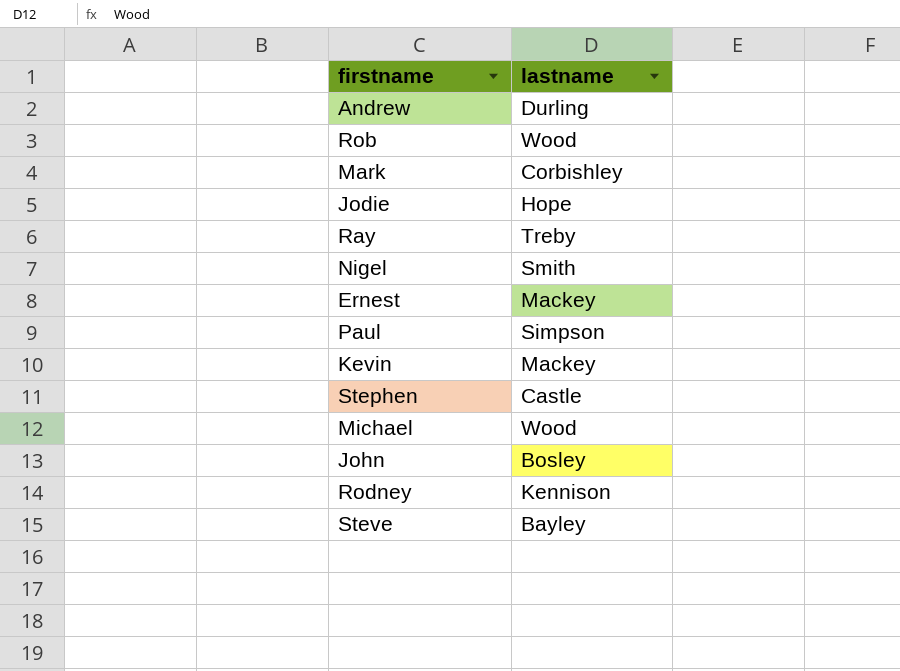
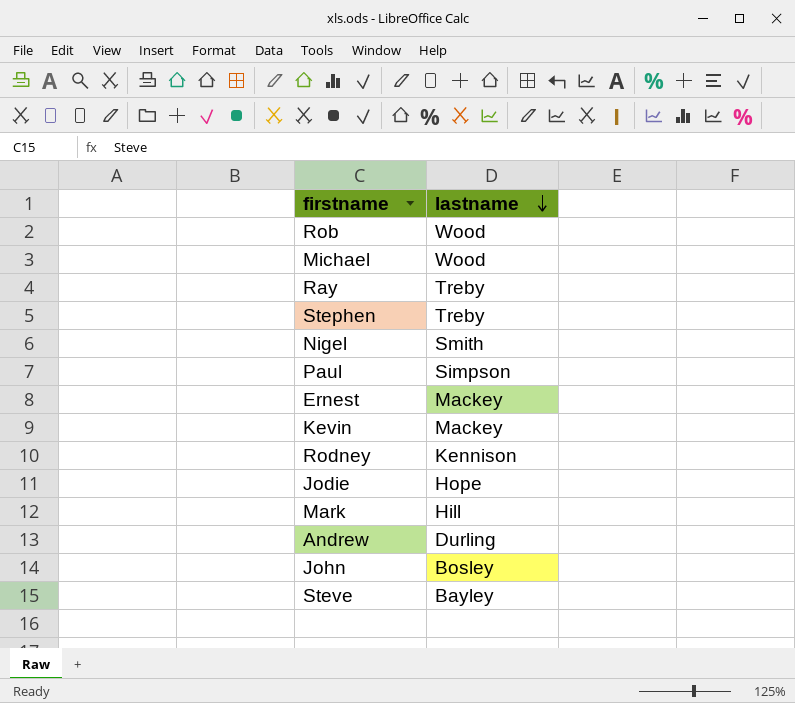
row order: none -> lastname descending
Stephen | lastname: Castle -> Treby
Mark | lastname: Corbishley -> Hill

